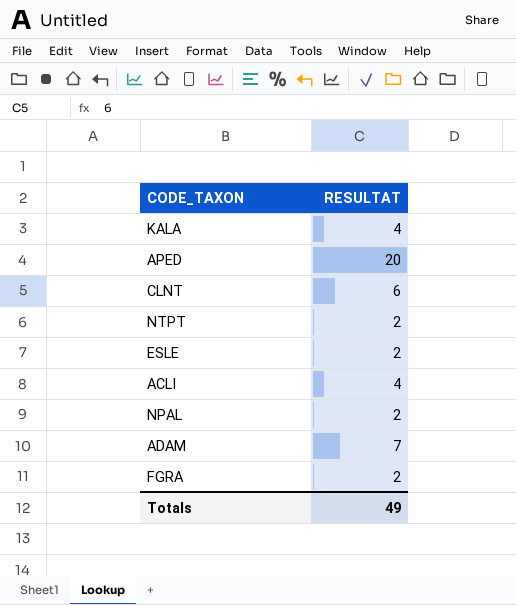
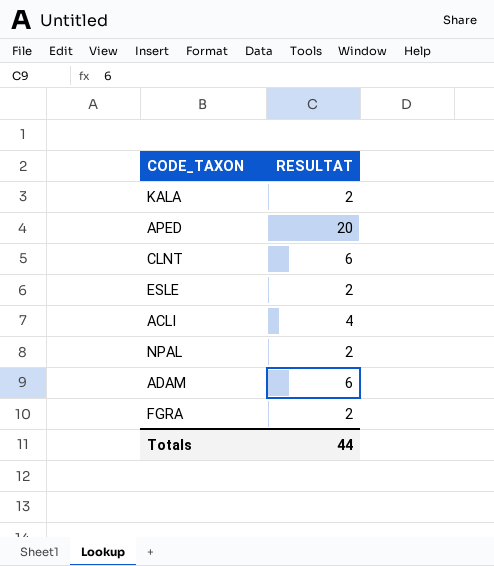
row NTPT: 2 -> none
KALA | RESULTAT: 4 -> 2
ADAM | RESULTAT: 7 -> 6
Totals | RESULTAT: 49 -> 44

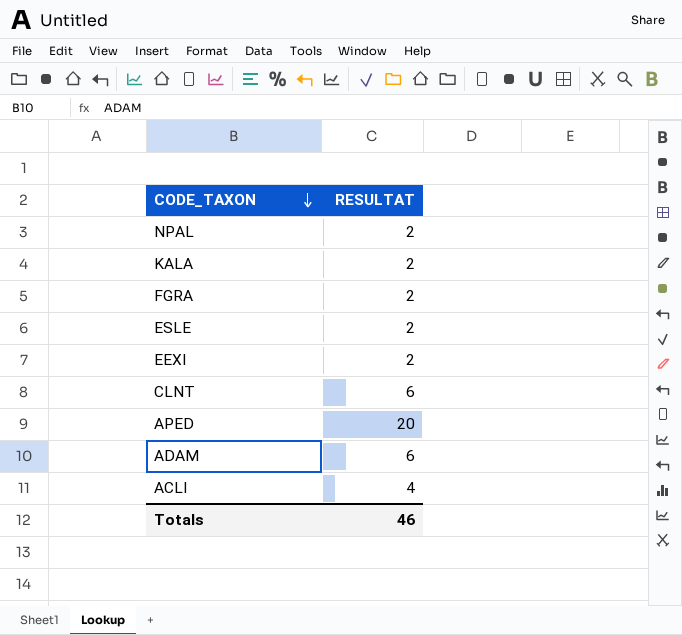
row order: none -> CODE_TAXON descending
row EEXI: none -> 2
Totals | RESULTAT: 44 -> 46

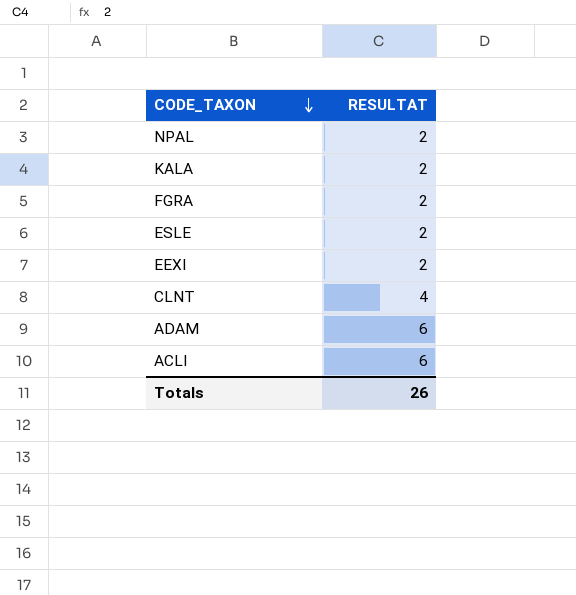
row APED: 20 -> none
CLNT | RESULTAT: 6 -> 4
ACLI | RESULTAT: 4 -> 6
Totals | RESULTAT: 46 -> 26

